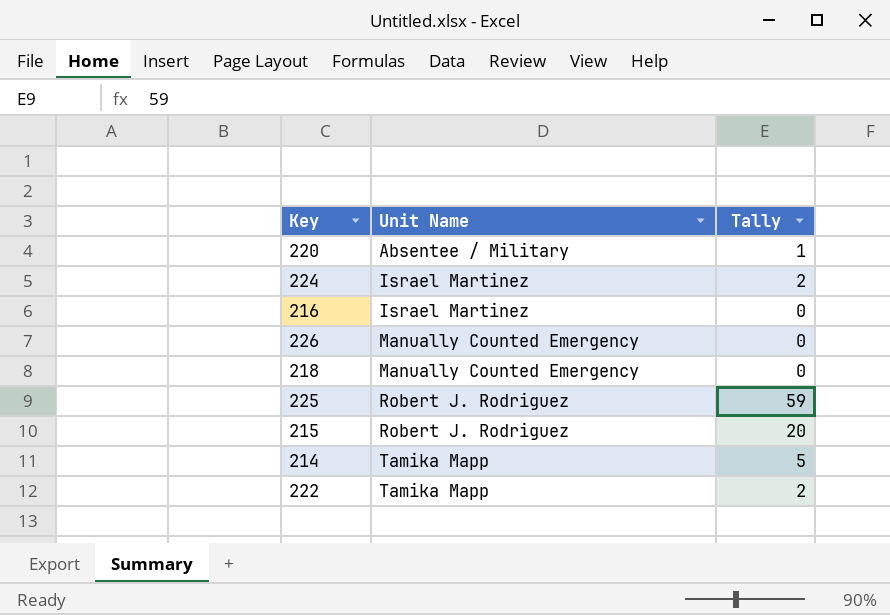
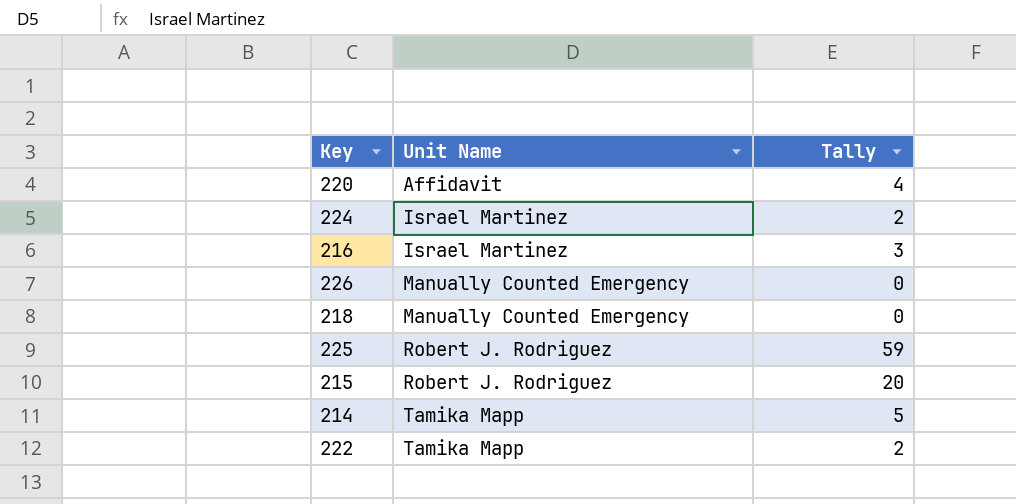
220 | Unit Name: Absentee / Military -> Affidavit
220 | Tally: 1 -> 4
216 | Tally: 0 -> 3

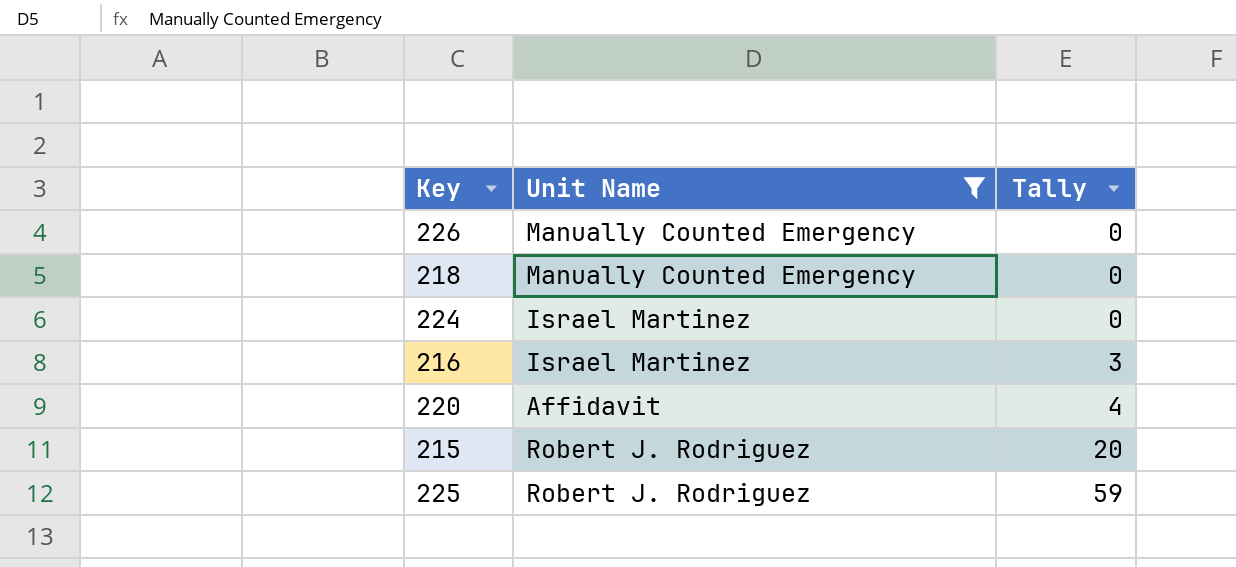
filter: none -> Unit Name != Tamika Mapp
row order: Unit Name ascending -> Tally ascending
224 | Tally: 2 -> 0

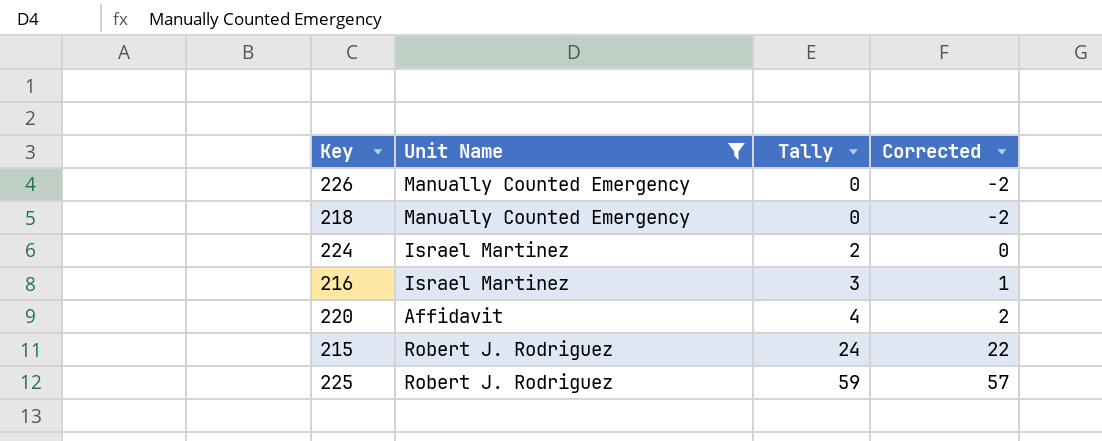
column Corrected | formula: none -> [Tally] - 2
224 | Tally: 0 -> 2
215 | Tally: 20 -> 24

